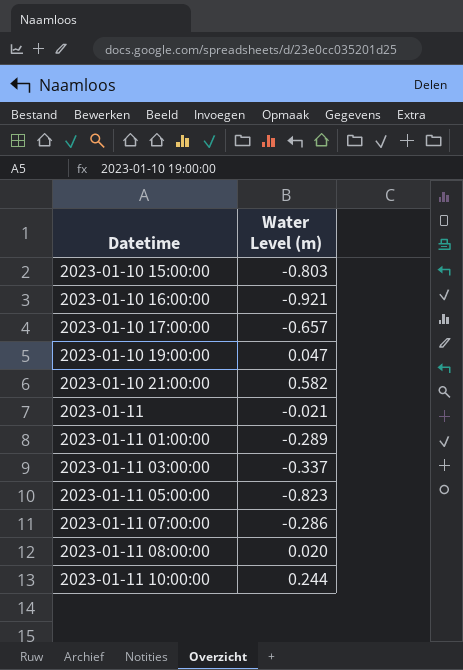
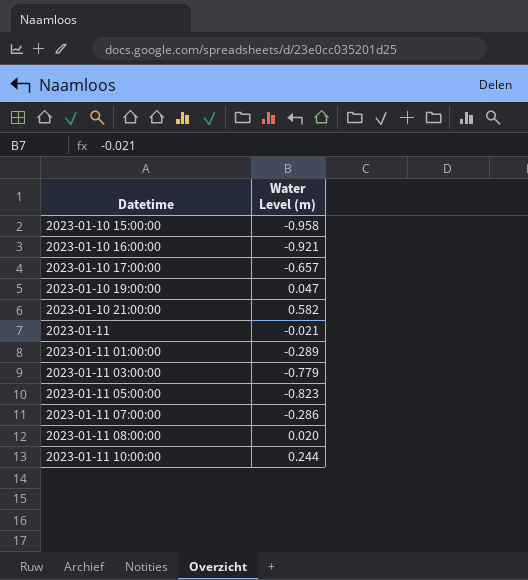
2023-01-10 15:00:00 | Water Level (m): -0.803 -> -0.958
2023-01-11 03:00:00 | Water Level (m): -0.337 -> -0.779

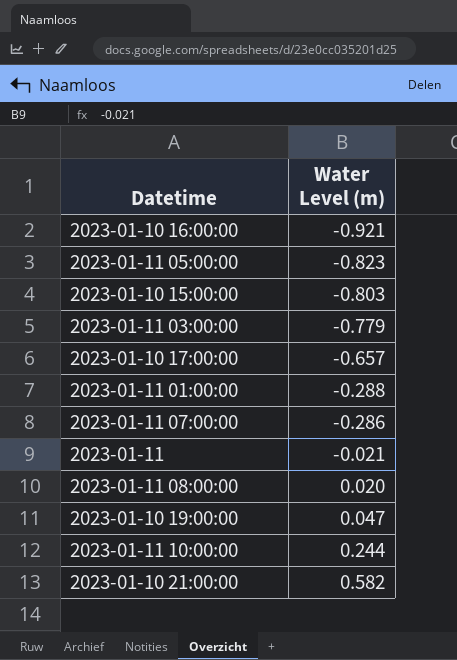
row order: Datetime ascending -> Water Level (m) ascending
2023-01-10 15:00:00 | Water Level (m): -0.958 -> -0.803
2023-01-11 01:00:00 | Water Level (m): -0.289 -> -0.288

